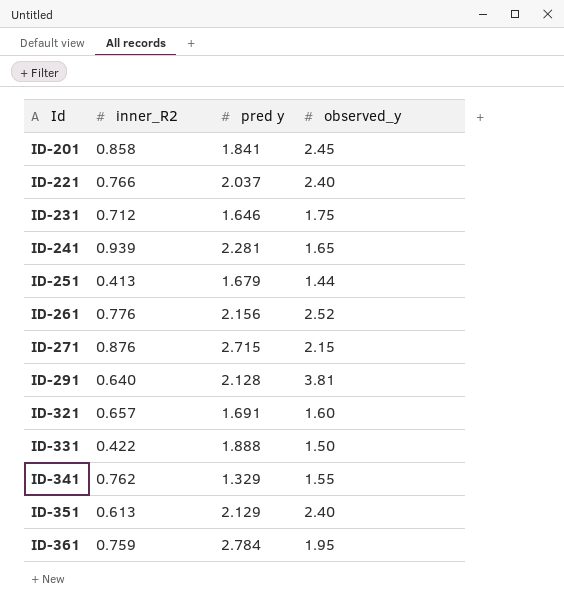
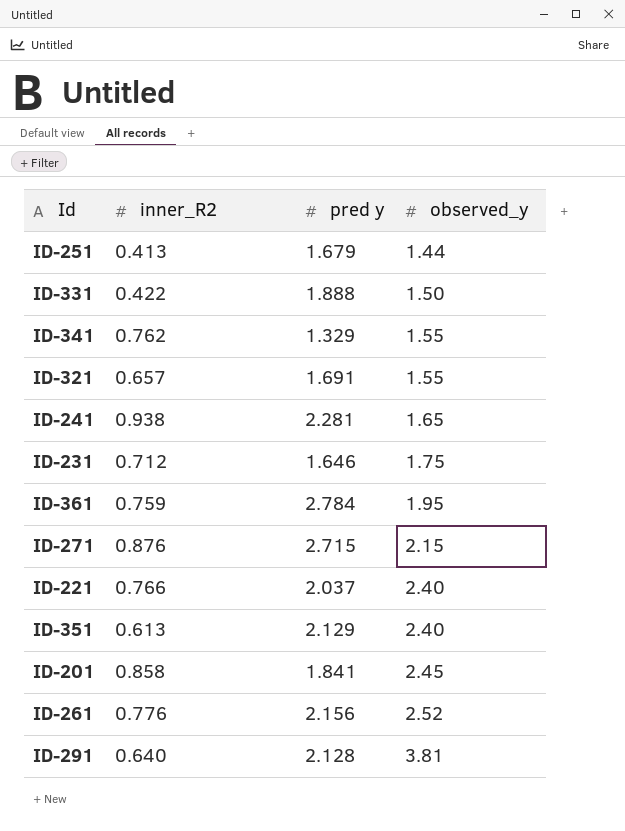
row order: Id ascending -> observed_y ascending
ID-321 | observed_y: 1.60 -> 1.55
ID-241 | inner_R2: 0.939 -> 0.938

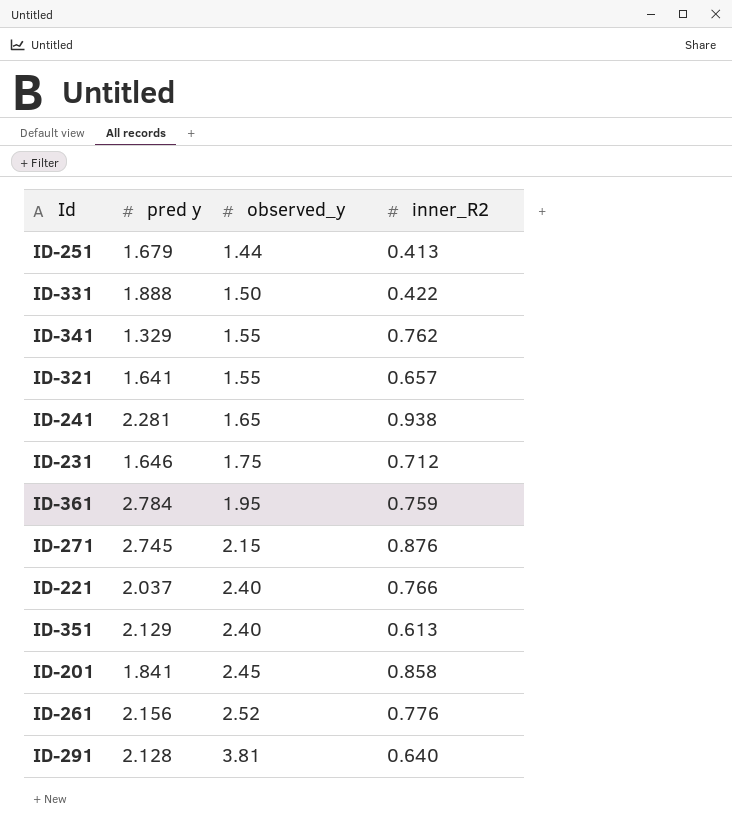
column inner_R2 | position: 2 -> 4
ID-321 | pred y: 1.691 -> 1.641
ID-271 | pred y: 2.715 -> 2.745

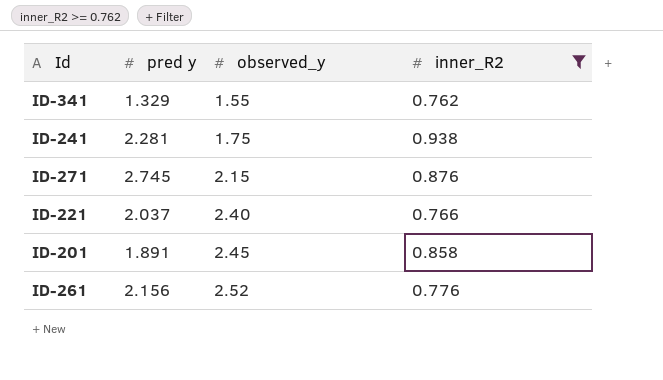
filter: none -> inner_R2 >= 0.762
ID-241 | observed_y: 1.65 -> 1.75
ID-201 | pred y: 1.841 -> 1.891

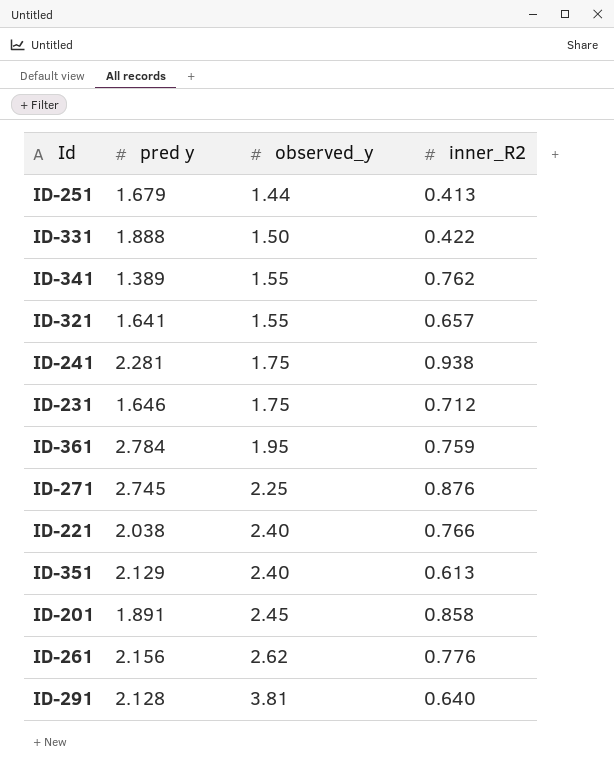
filter: inner_R2 >= 0.762 -> none
ID-341 | pred y: 1.329 -> 1.389
ID-271 | observed_y: 2.15 -> 2.25
ID-221 | pred y: 2.037 -> 2.038
ID-261 | observed_y: 2.52 -> 2.62

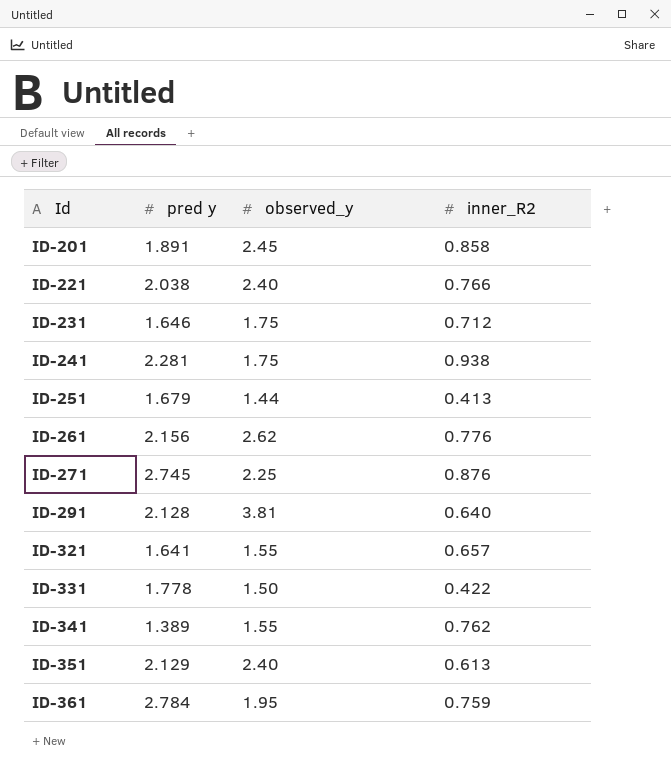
row order: observed_y ascending -> Id ascending
ID-331 | pred y: 1.888 -> 1.778

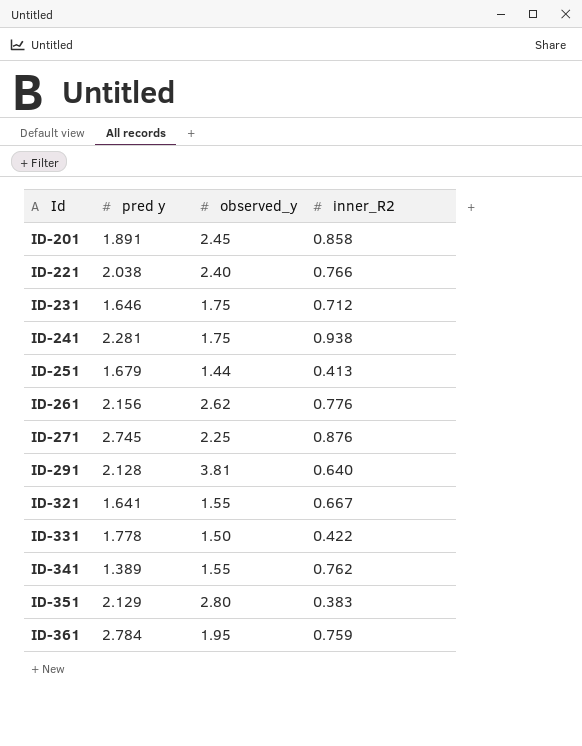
ID-321 | inner_R2: 0.657 -> 0.667
ID-351 | observed_y: 2.40 -> 2.80
ID-351 | inner_R2: 0.613 -> 0.383

